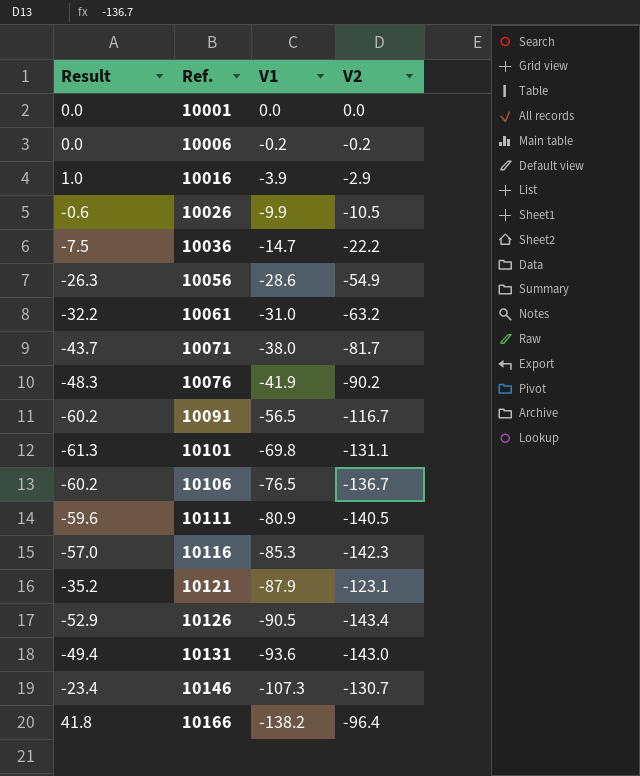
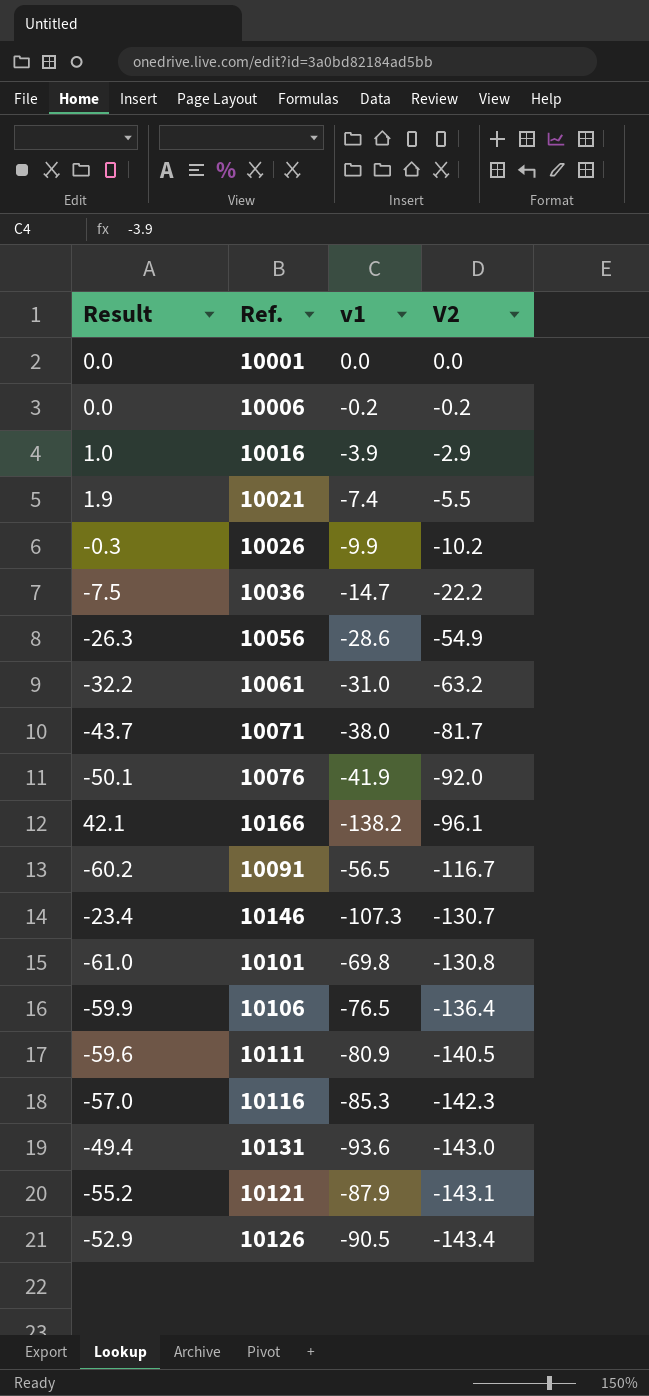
row order: Ref. ascending -> V2 descending
column name: V1 -> v1
row 10021: none -> 1.9 | -7.4 | -5.5
10026 | Result: -0.6 -> -0.3
10026 | V2: -10.5 -> -10.2
10076 | Result: -48.3 -> -50.1
10076 | V2: -90.2 -> -92.0
10166 | Result: 41.8 -> 42.1
10166 | V2: -96.4 -> -96.1
10101 | Result: -61.3 -> -61.0
10101 | V2: -131.1 -> -130.8
10106 | Result: -60.2 -> -59.9
10106 | V2: -136.7 -> -136.4
10121 | Result: -35.2 -> -55.2
10121 | V2: -123.1 -> -143.1

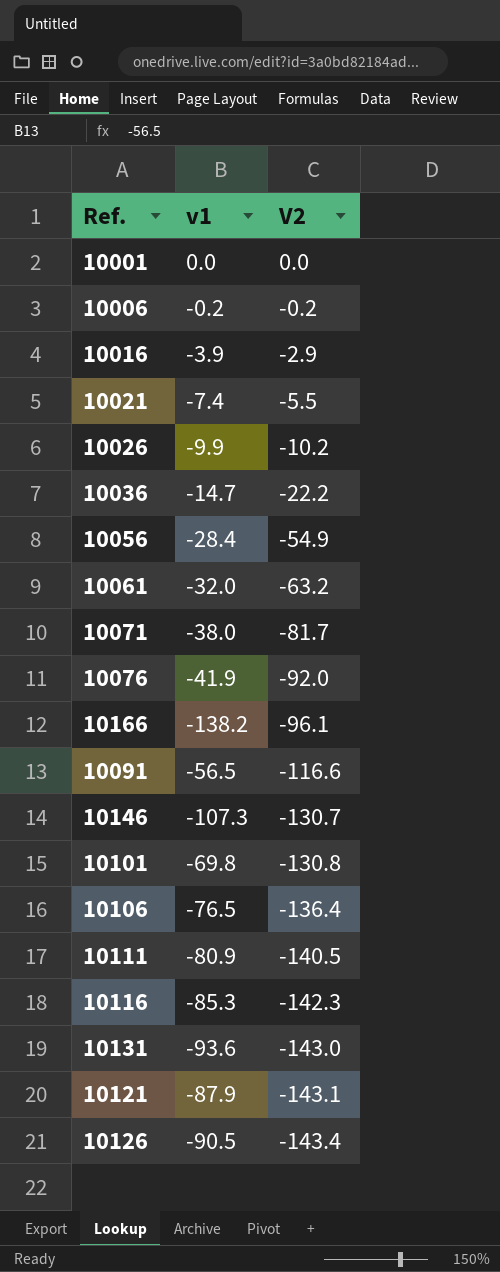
column Result | formula: [V2] - [v1] -> none
10056 | v1: -28.6 -> -28.4
10061 | v1: -31.0 -> -32.0
10091 | V2: -116.7 -> -116.6

